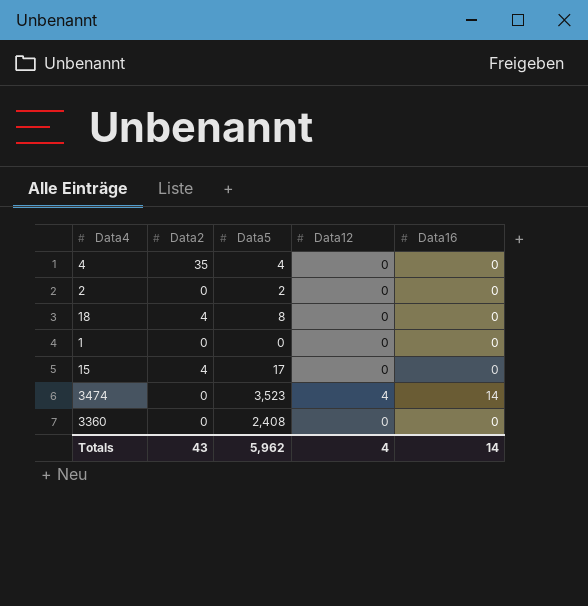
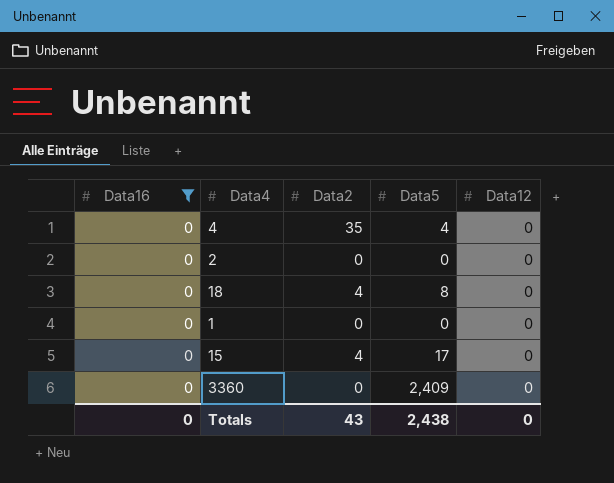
filter: none -> Data16 = 0
column Data16 | position: 5 -> 1
2 | Data5: 2 -> 0
3360 | Data5: 2,408 -> 2,409
Totals | Data16: 14 -> 0
Totals | Data5: 5,962 -> 2,438
Totals | Data12: 4 -> 0

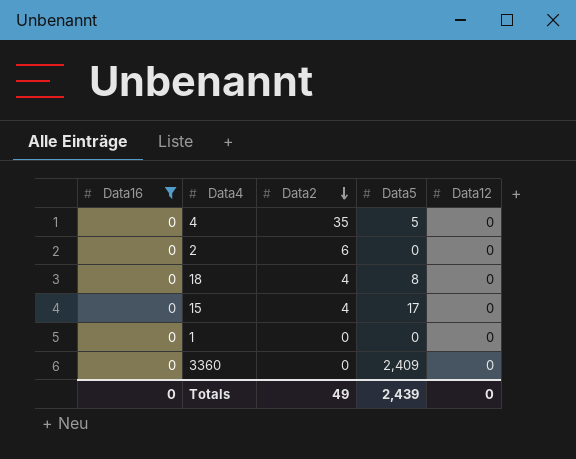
row order: none -> Data2 descending
4 | Data5: 4 -> 5
2 | Data2: 0 -> 6
Totals | Data2: 43 -> 49
Totals | Data5: 2,438 -> 2,439

